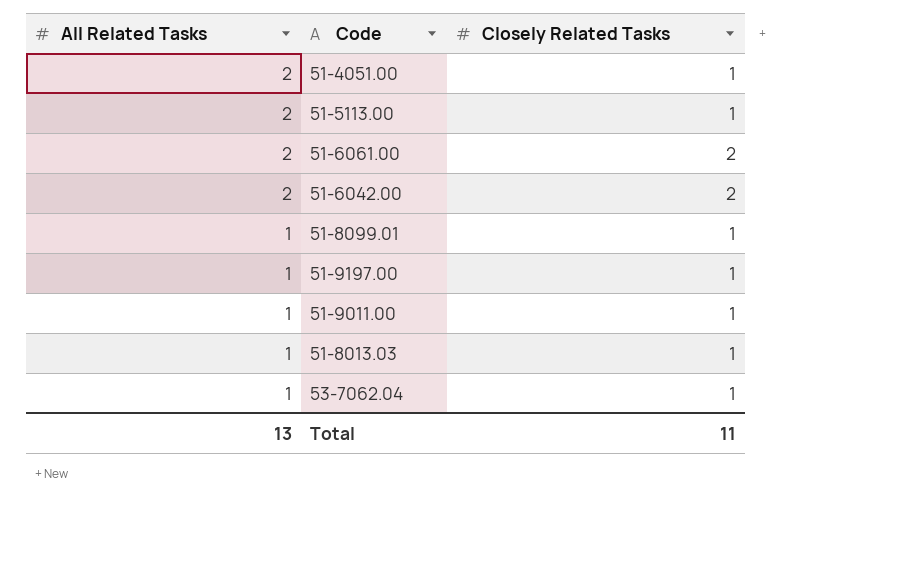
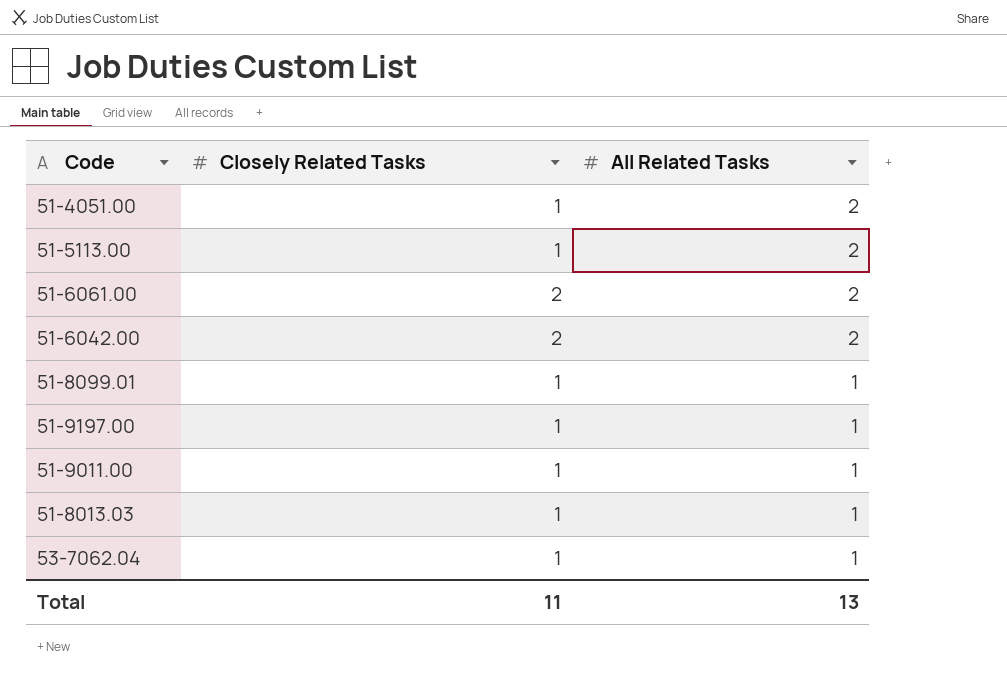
column All Related Tasks | position: 1 -> 3

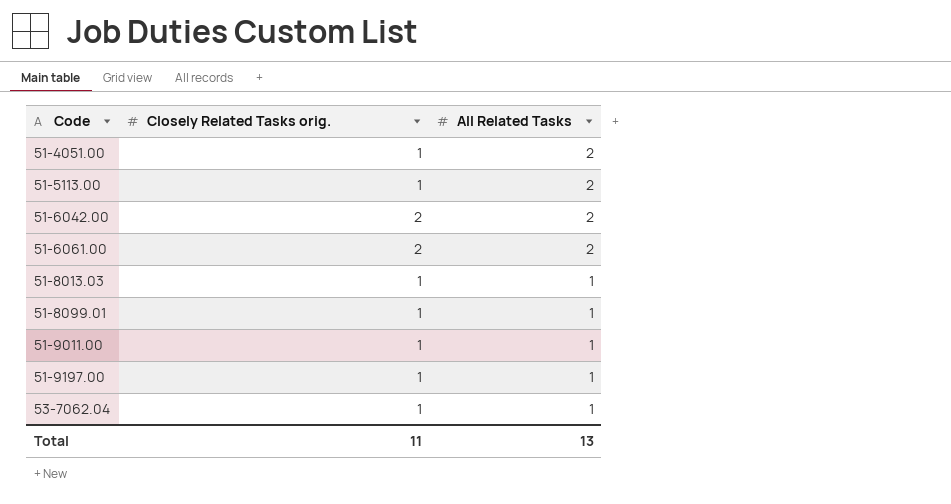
row order: All Related Tasks descending -> Code ascending
column name: Closely Related Tasks -> Closely Related Tasks orig.

